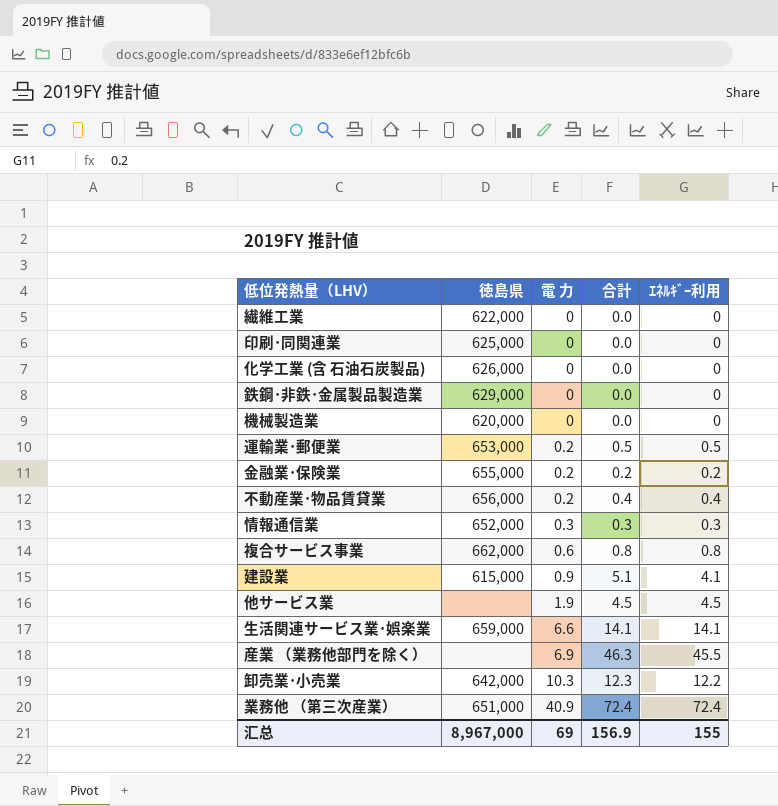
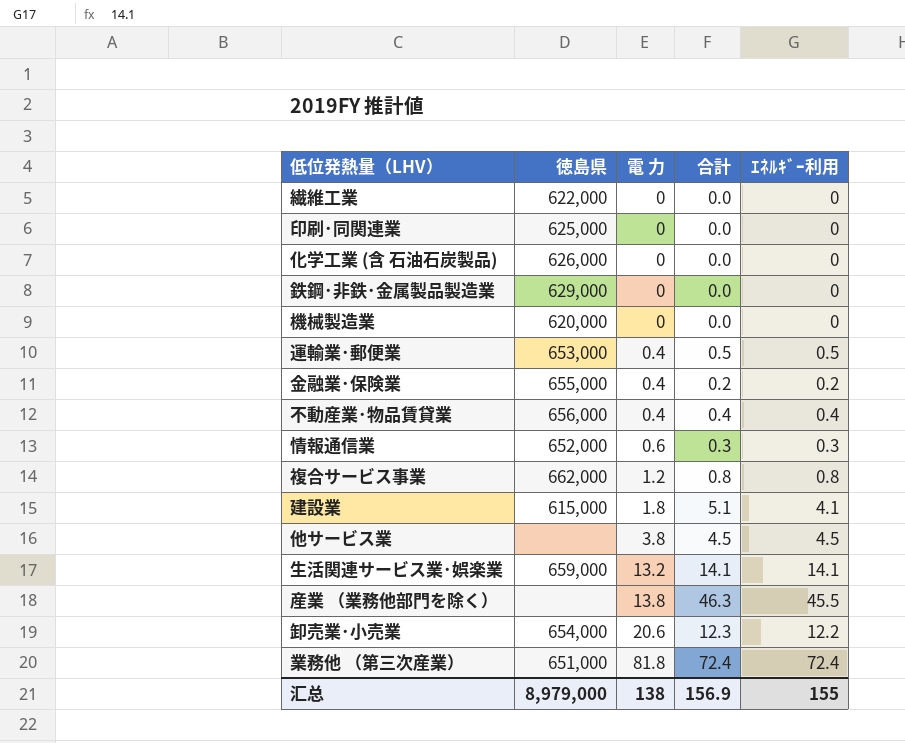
運輸業･郵便業 | 電 力: 0.2 -> 0.4
金融業･保険業 | 電 力: 0.2 -> 0.4
不動産業･物品賃貸業 | 電 力: 0.2 -> 0.4
情報通信業 | 電 力: 0.3 -> 0.6
複合サービス事業 | 電 力: 0.6 -> 1.2
建設業 | 電 力: 0.9 -> 1.8
他サービス業 | 電 力: 1.9 -> 3.8
生活関連サービス業･娯楽業 | 電 力: 6.6 -> 13.2
産業 （業務他部門を除く） | 電 力: 6.9 -> 13.8
卸売業･小売業 | 徳島県: 642,000 -> 654,000
卸売業･小売業 | 電 力: 10.3 -> 20.6
業務他 （第三次産業） | 電 力: 40.9 -> 81.8
汇总 | 徳島県: 8,967,000 -> 8,979,000
汇总 | 電 力: 69 -> 138

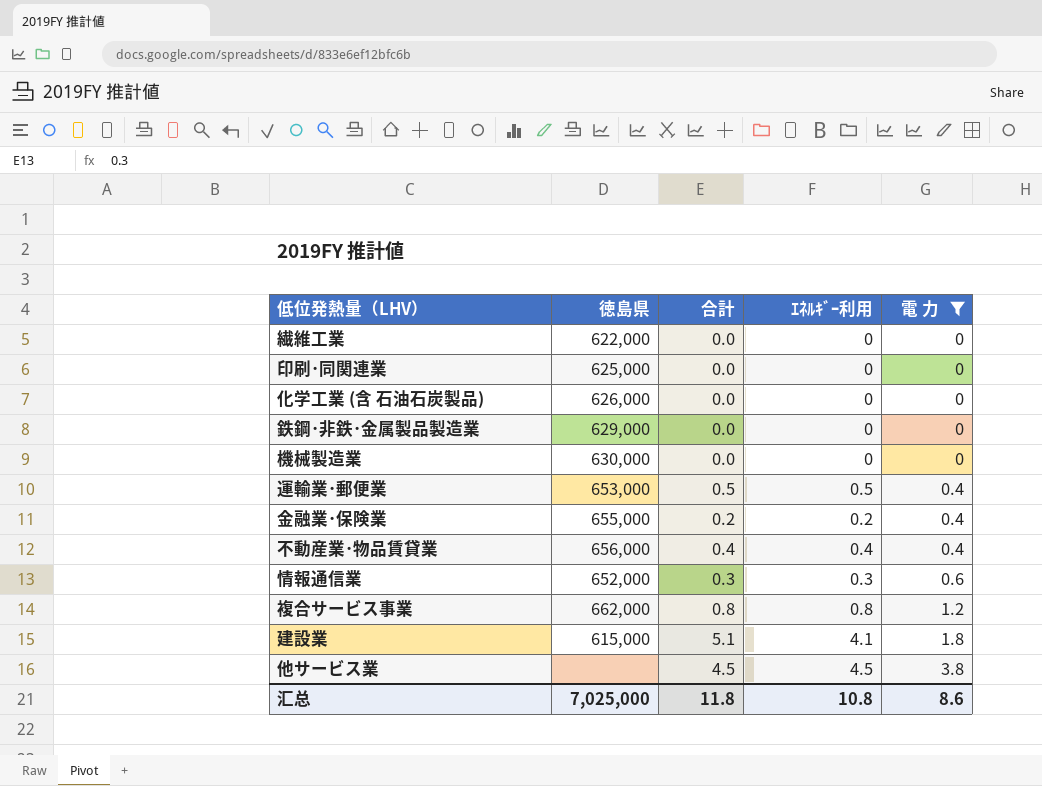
filter: none -> 電 力 <= 3.8
column 電 力 | position: 3 -> 5
機械製造業 | 徳島県: 620,000 -> 630,000
汇总 | 徳島県: 8,979,000 -> 7,025,000
汇总 | 合計: 156.9 -> 11.8
汇总 | ｴﾈﾙｷﾞｰ利用: 155 -> 10.8
汇总 | 電 力: 138 -> 8.6

